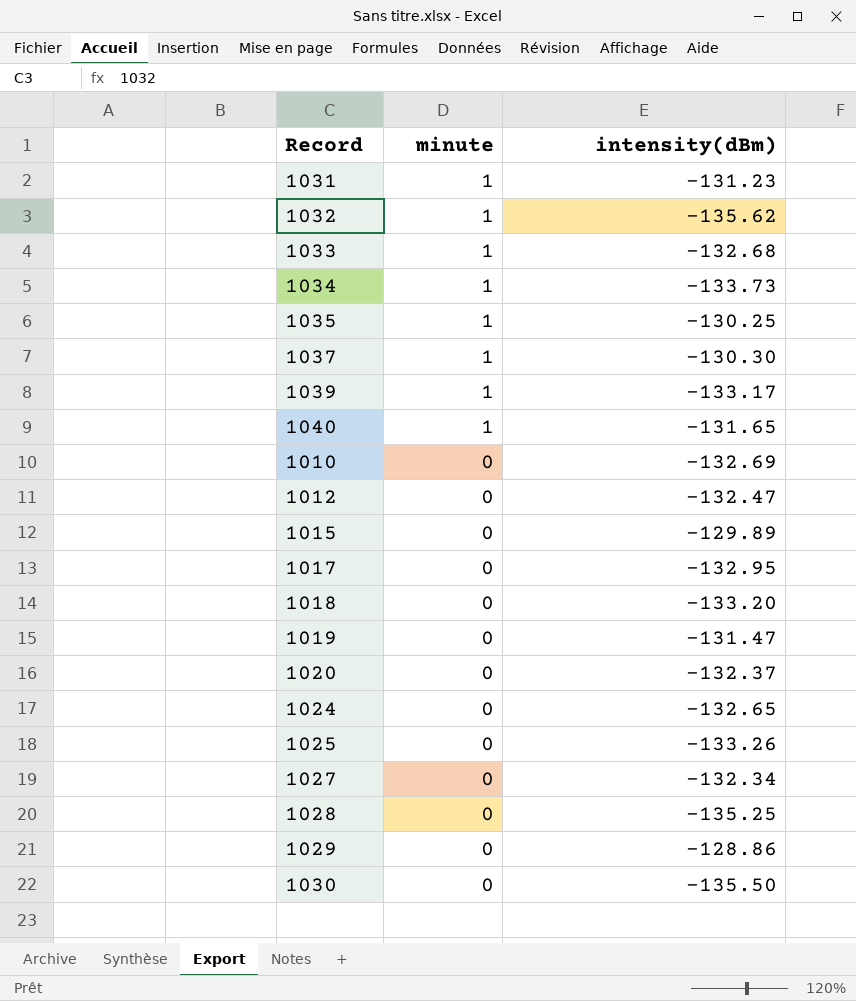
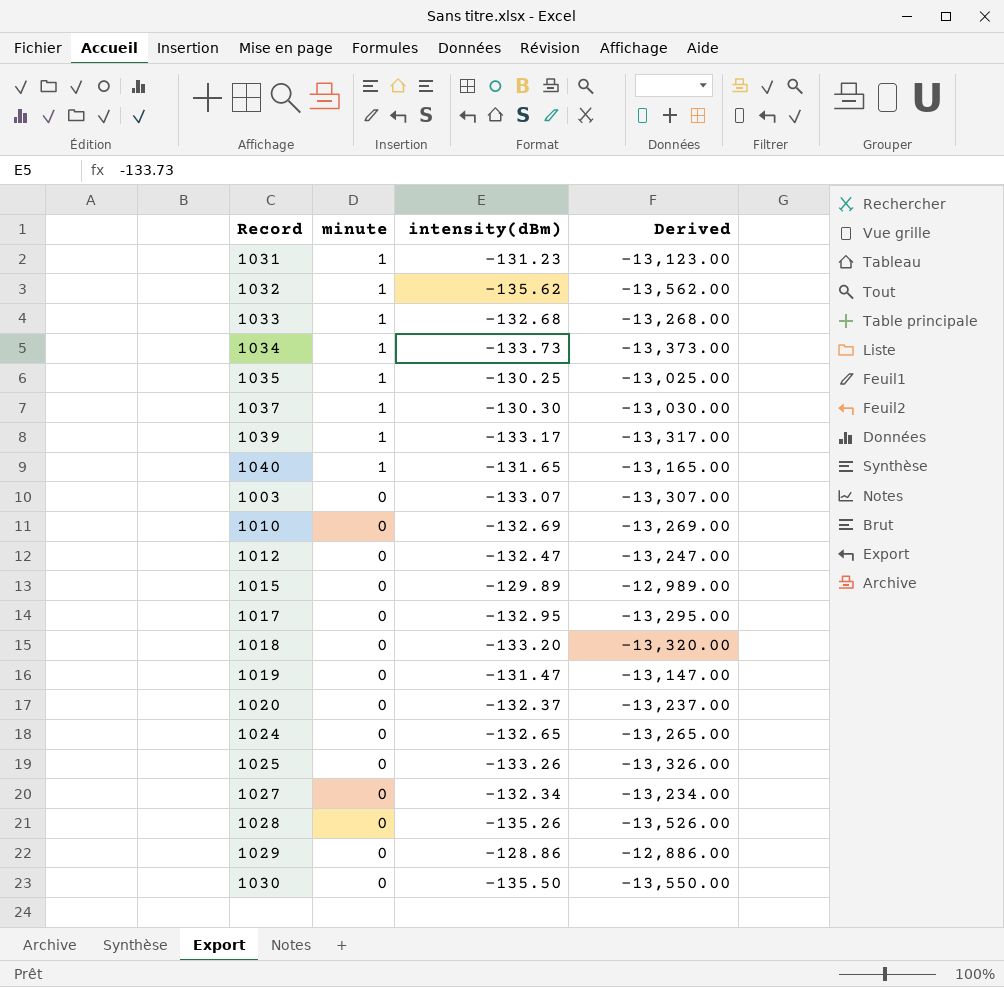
column Derived | formula: none -> [intensity(dBm)] * 100
row 1003: none -> 0 | -133.07 | -13,307.00
1028 | intensity(dBm): -135.25 -> -135.26

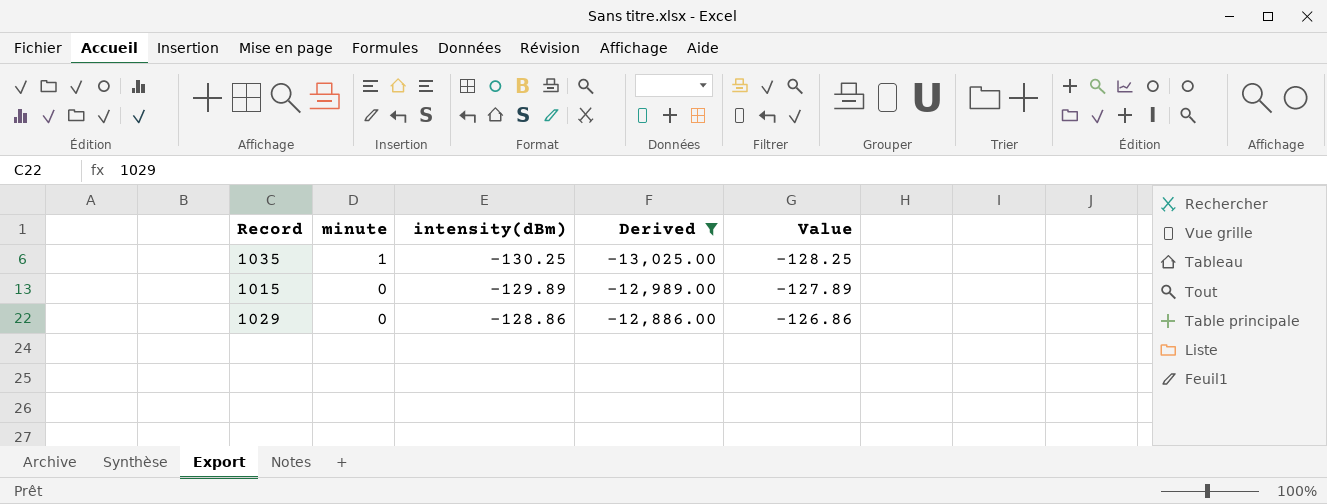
filter: none -> Derived >= -13,025.00
column Value | formula: none -> [intensity(dBm)] + 2

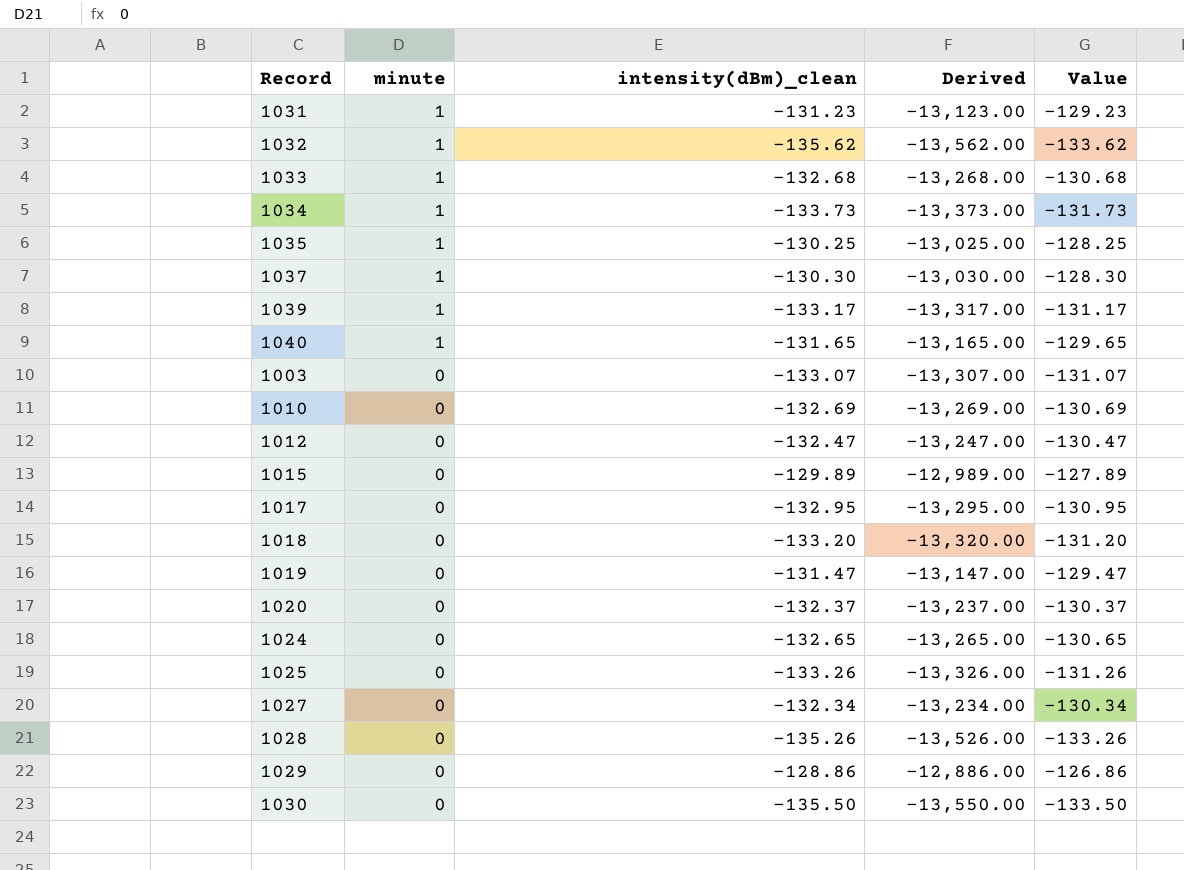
filter: Derived >= -13,025.00 -> none
column name: intensity(dBm) -> intensity(dBm)_clean

